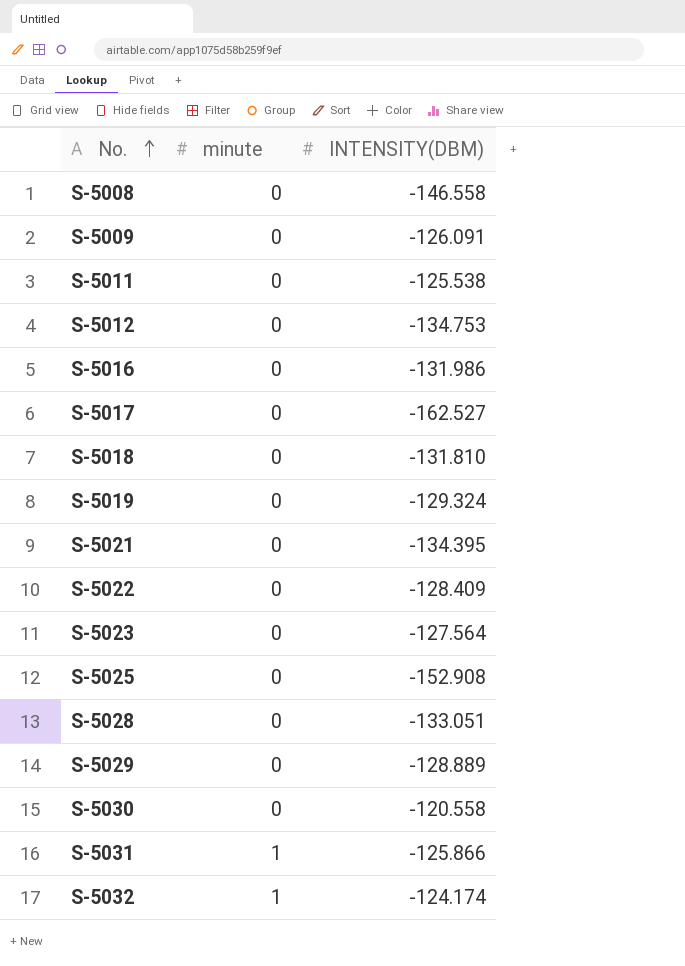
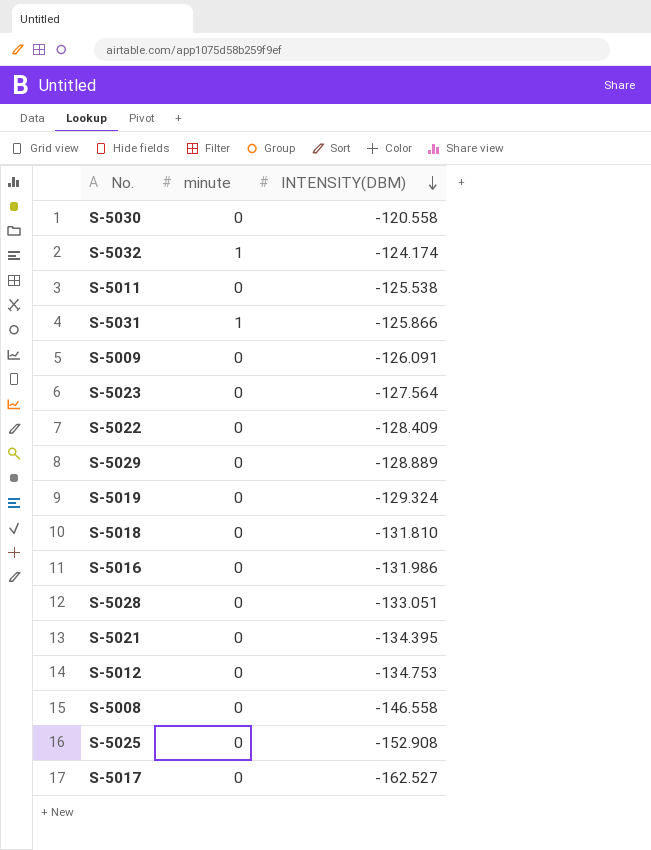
row order: No. ascending -> INTENSITY(DBM) descending

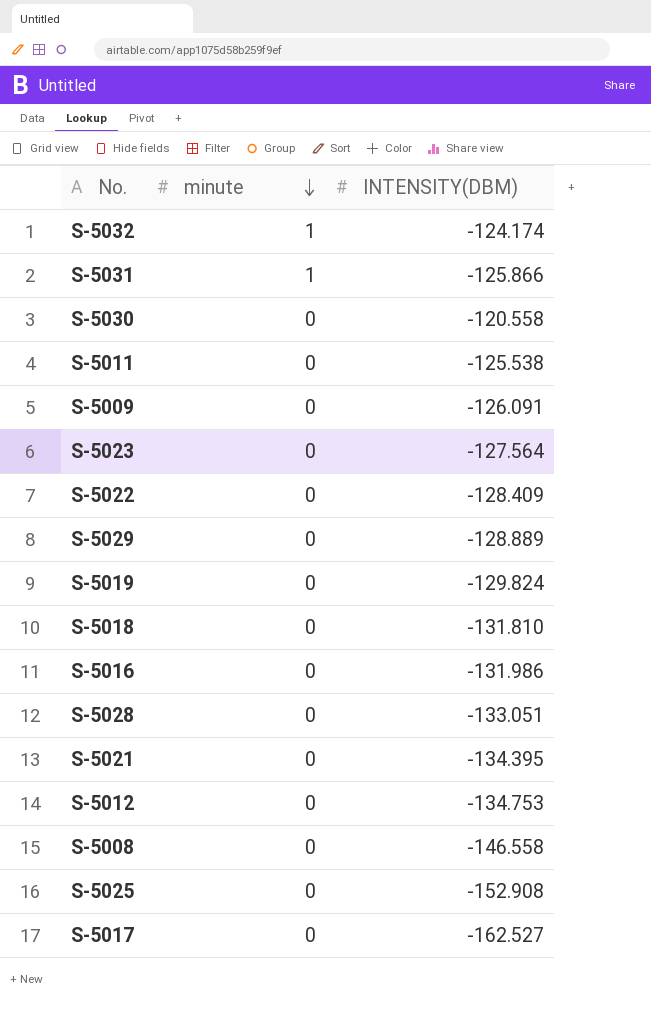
row order: INTENSITY(DBM) descending -> minute descending
S-5019 | INTENSITY(DBM): -129.324 -> -129.824

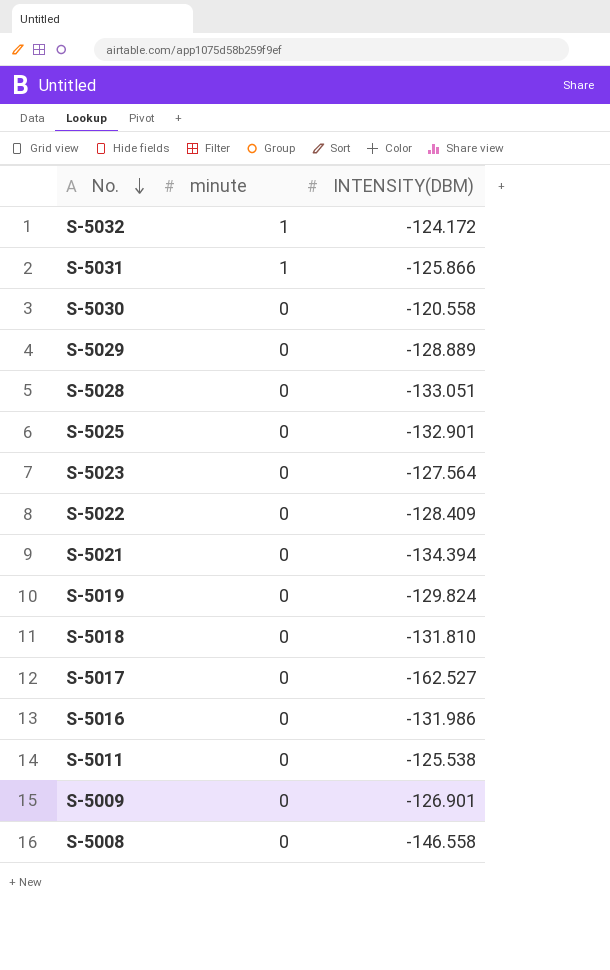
row order: minute descending -> No. descending
row S-5012: 0 | -134.753 -> none
S-5032 | INTENSITY(DBM): -124.174 -> -124.172
S-5025 | INTENSITY(DBM): -152.908 -> -132.901
S-5021 | INTENSITY(DBM): -134.395 -> -134.394
S-5009 | INTENSITY(DBM): -126.091 -> -126.901

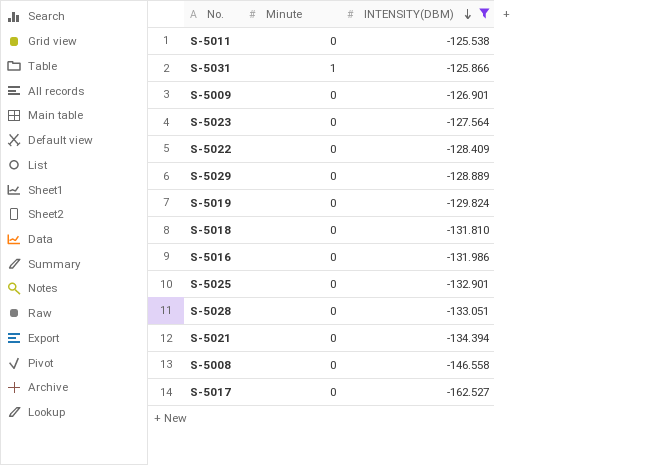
filter: none -> INTENSITY(DBM) <= -125.538
row order: No. descending -> INTENSITY(DBM) descending
column name: minute -> Minute

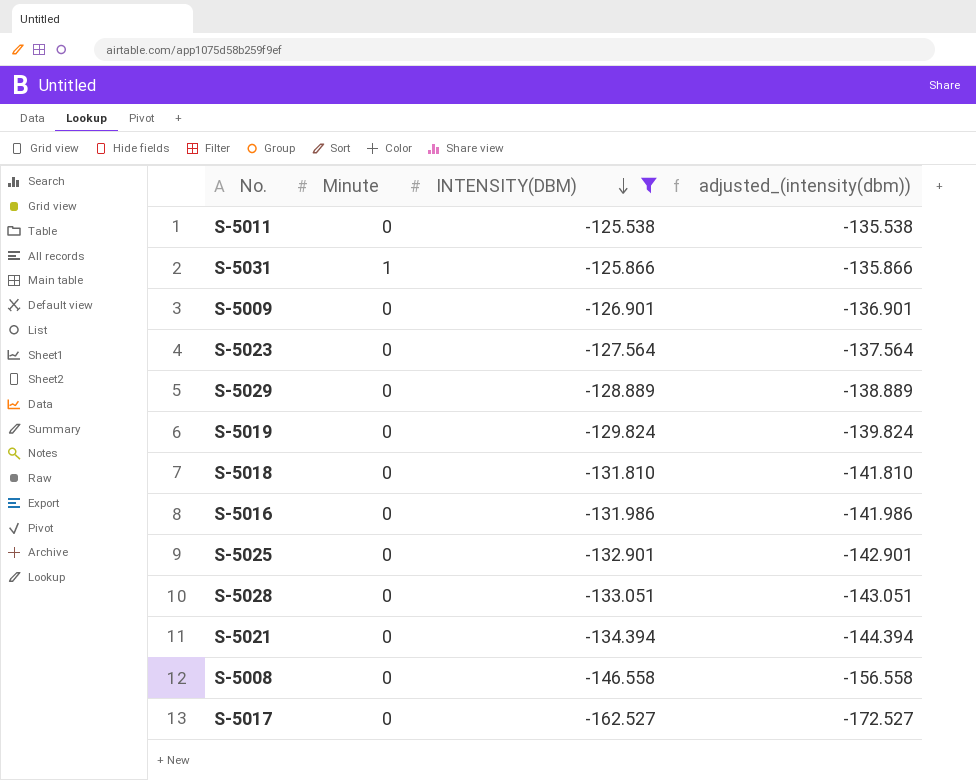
column adjusted_(intensity(dbm)) | formula: none -> [INTENSITY(DBM)] - 10
row S-5022: 0 | -128.409 -> none

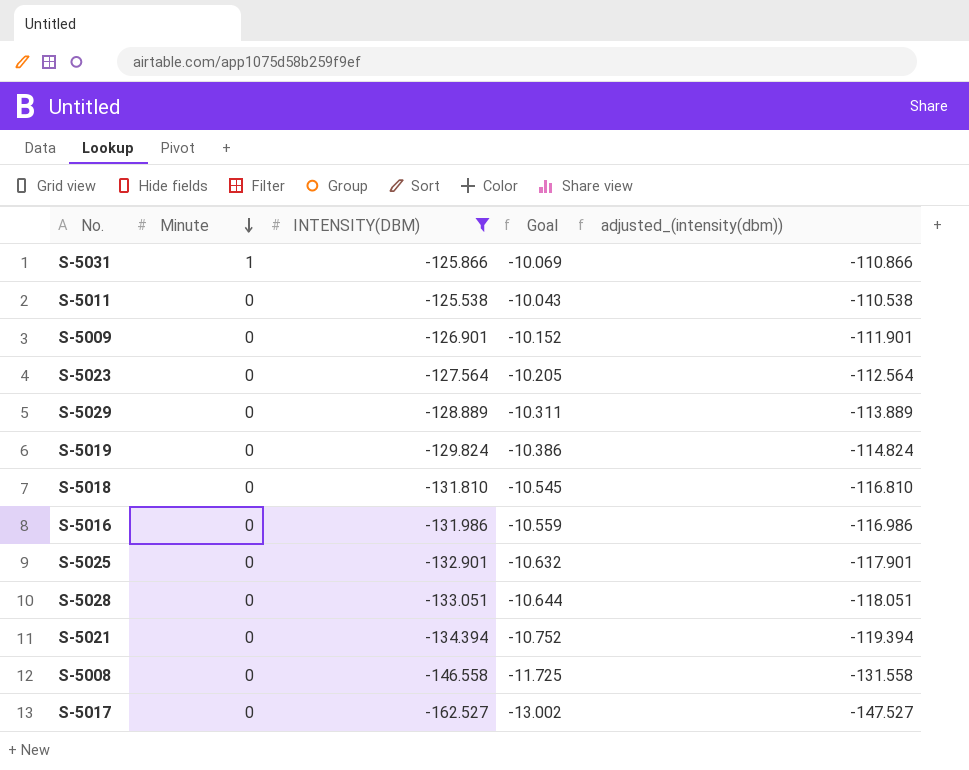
row order: INTENSITY(DBM) descending -> Minute descending
column Goal | formula: none -> [INTENSITY(DBM)] * 0.08
column adjusted_(intensity(dbm)) | formula: [INTENSITY(DBM)] - 10 -> [INTENSITY(DBM)] + 15

